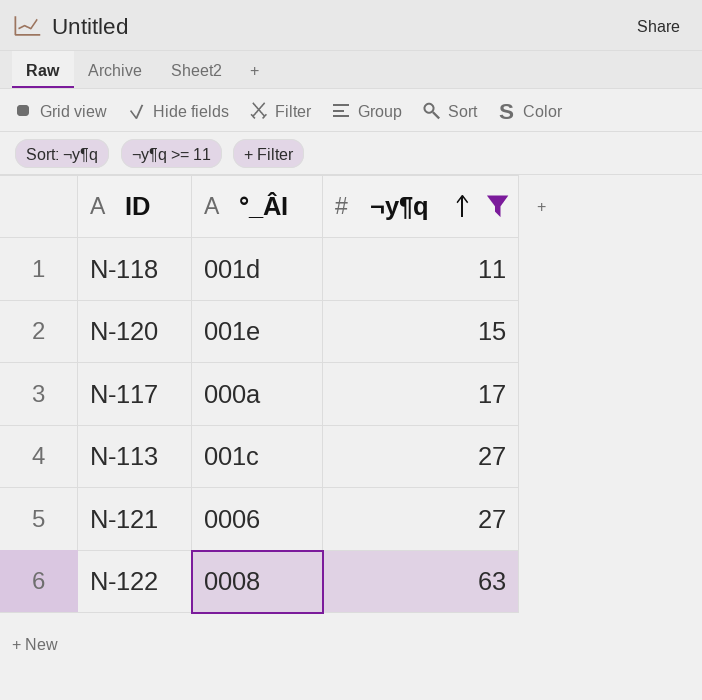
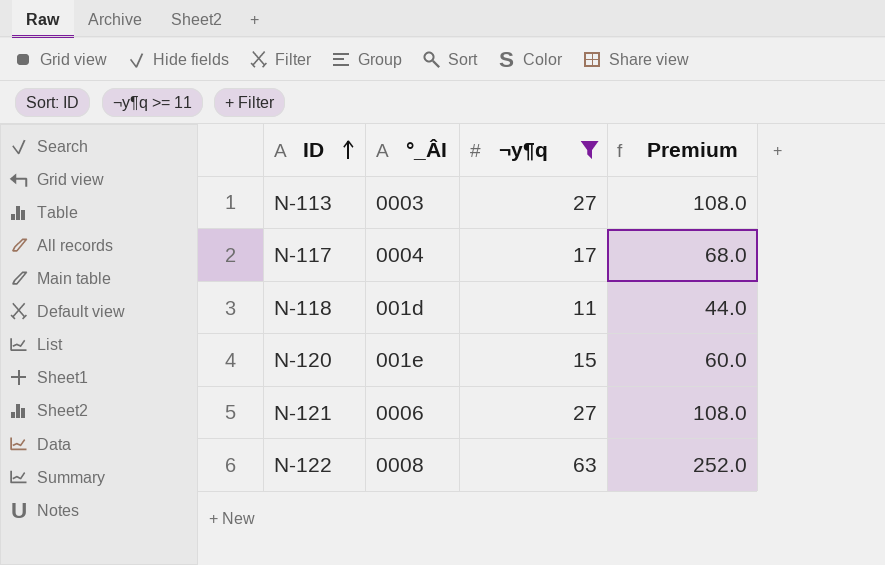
row order: ¬y¶q ascending -> ID ascending
column Premium | formula: none -> [¬y¶q] * 4
N-113 | °_ÂI: 001c -> 0003
N-117 | °_ÂI: 000a -> 0004

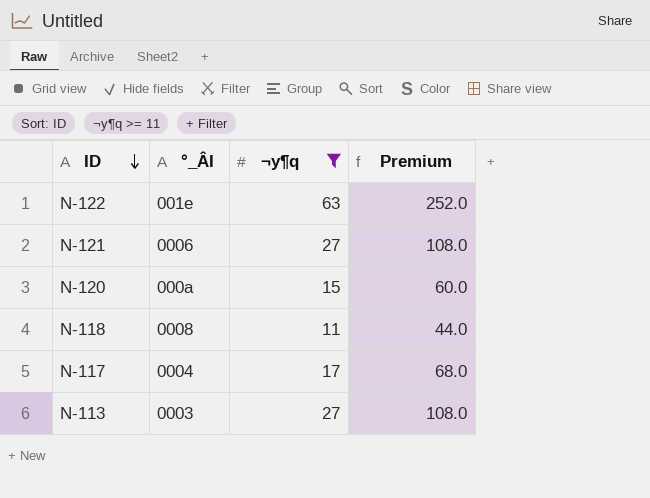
row order: ID ascending -> ID descending
N-122 | °_ÂI: 0008 -> 001e
N-120 | °_ÂI: 001e -> 000a
N-118 | °_ÂI: 001d -> 0008

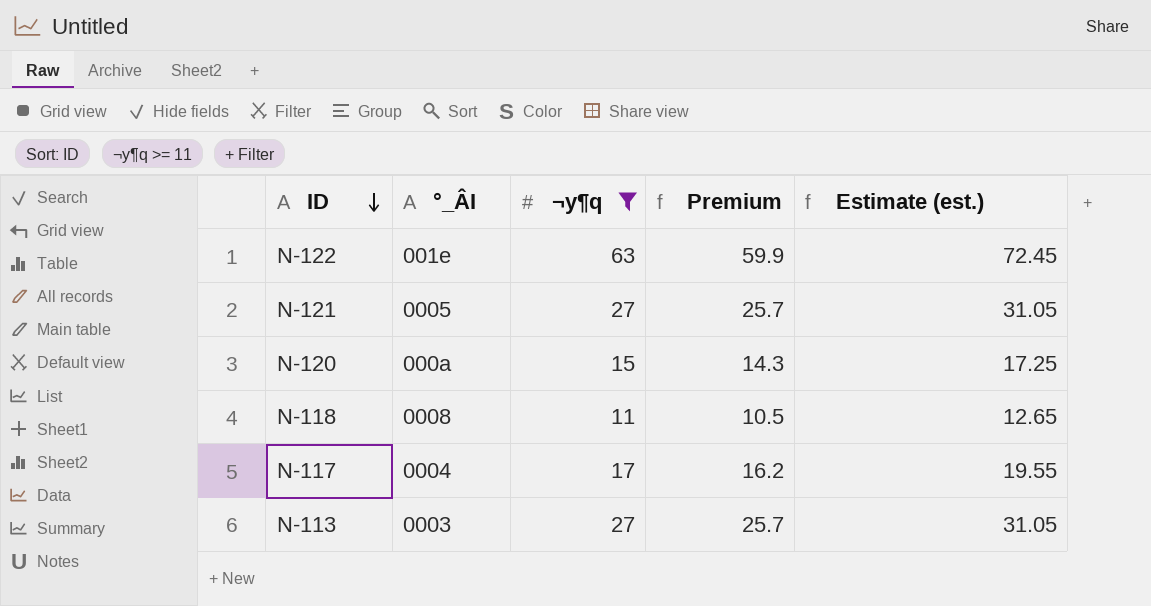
column Premium | formula: [¬y¶q] * 4 -> [¬y¶q] * 0.95
column Estimate (est.) | formula: none -> [¬y¶q] * 1.15
N-121 | °_ÂI: 0006 -> 0005

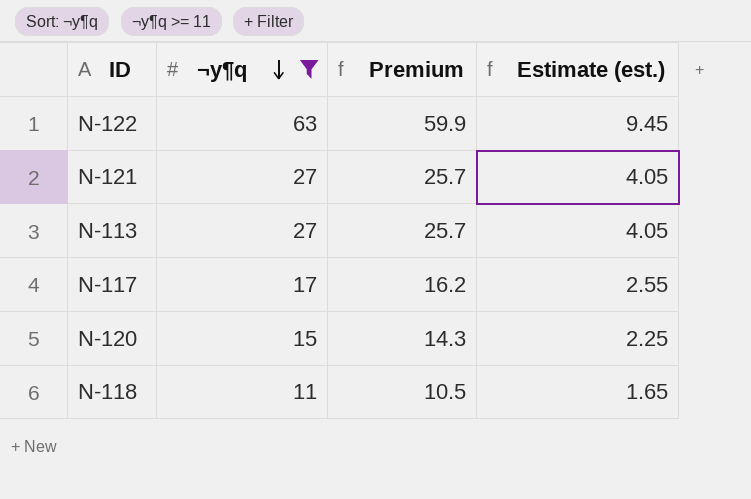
row order: ID descending -> ¬y¶q descending
column °_ÂI | position: 2 -> none
column Estimate (est.) | formula: [¬y¶q] * 1.15 -> [¬y¶q] * 0.15

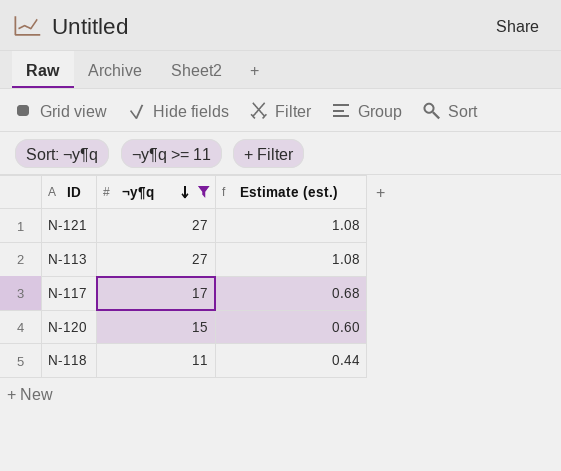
column Premium | formula: [¬y¶q] * 0.95 -> none
column Estimate (est.) | formula: [¬y¶q] * 0.15 -> [¬y¶q] * 0.04
row N-122: 63 | 59.9 | 9.45 -> none

